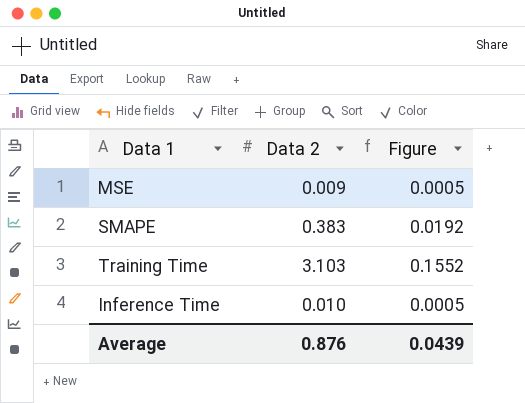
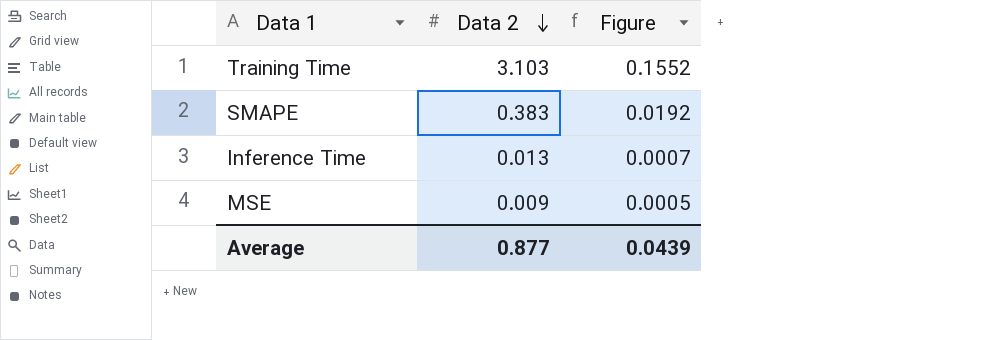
row order: none -> Data 2 descending
Inference Time | Data 2: 0.010 -> 0.013
Inference Time | Figure: 0.0005 -> 0.0007
Average | Data 2: 0.876 -> 0.877

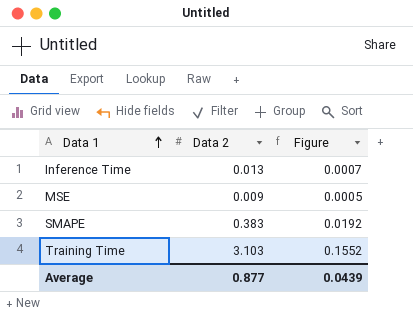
row order: Data 2 descending -> Data 1 ascending

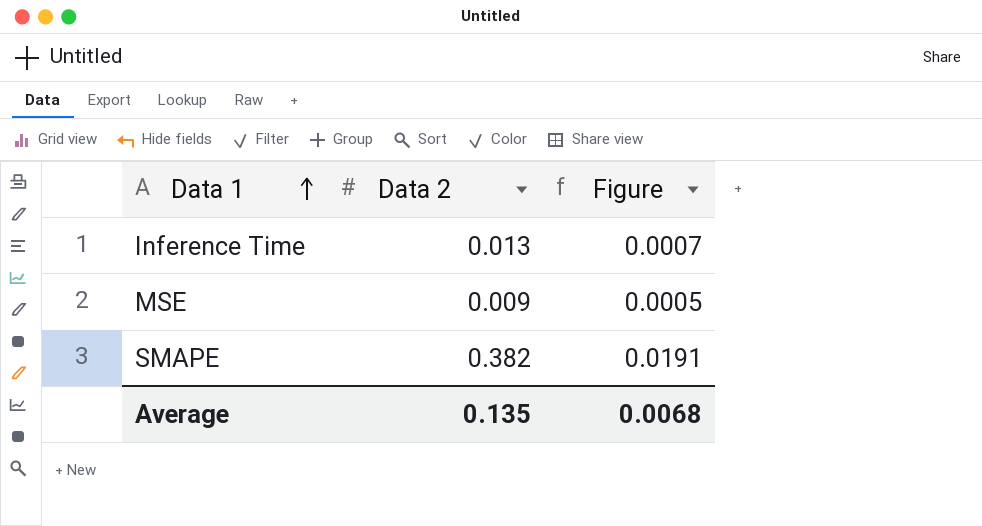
row Training Time: 3.103 | 0.1552 -> none
SMAPE | Data 2: 0.383 -> 0.382
SMAPE | Figure: 0.0192 -> 0.0191
Average | Data 2: 0.877 -> 0.135
Average | Figure: 0.0439 -> 0.0068

